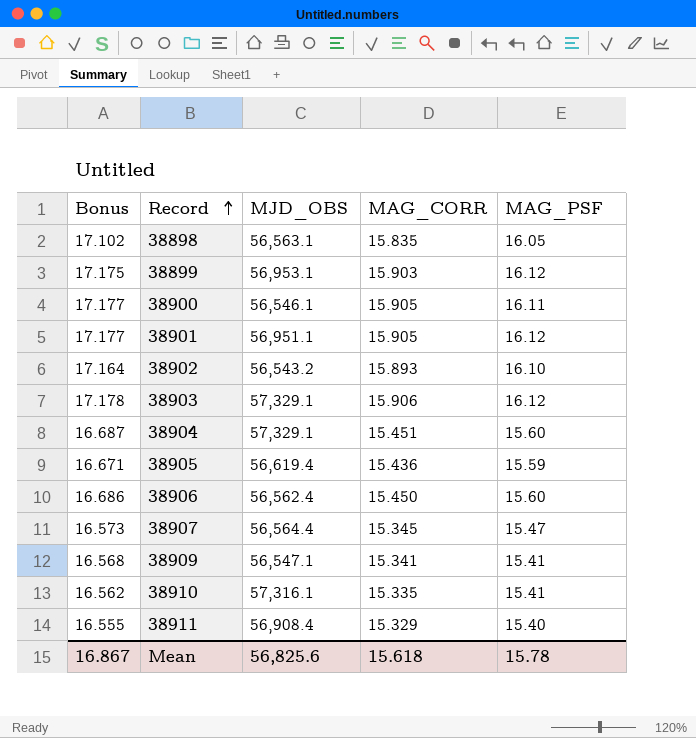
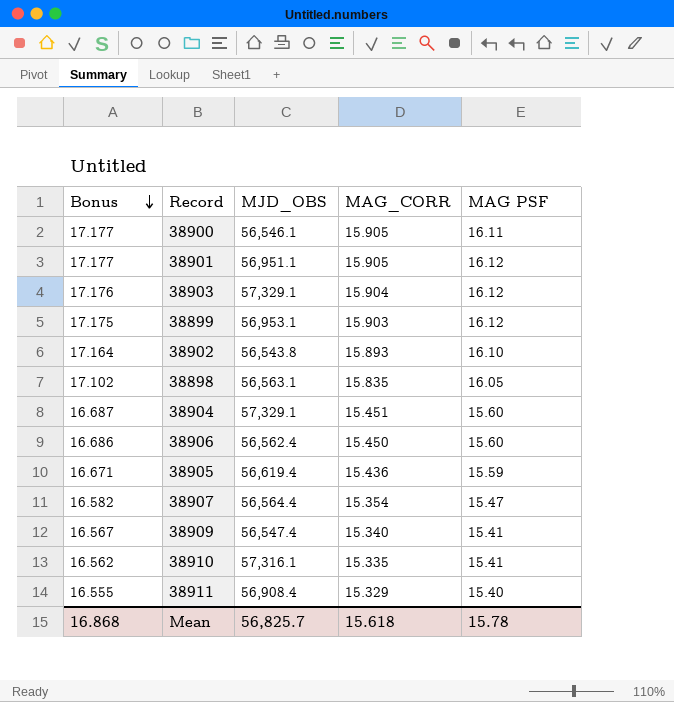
row order: Record ascending -> Bonus descending
column name: MAG_PSF -> MAG PSF
38903 | Bonus: 17.178 -> 17.176
38903 | MAG_CORR: 15.906 -> 15.904
38902 | MJD_OBS: 56,543.2 -> 56,543.8
38907 | Bonus: 16.573 -> 16.582
38907 | MAG_CORR: 15.345 -> 15.354
38909 | Bonus: 16.568 -> 16.567
38909 | MJD_OBS: 56,547.1 -> 56,547.4
38909 | MAG_CORR: 15.341 -> 15.340
Mean | Bonus: 16.867 -> 16.868
Mean | MJD_OBS: 56,825.6 -> 56,825.7

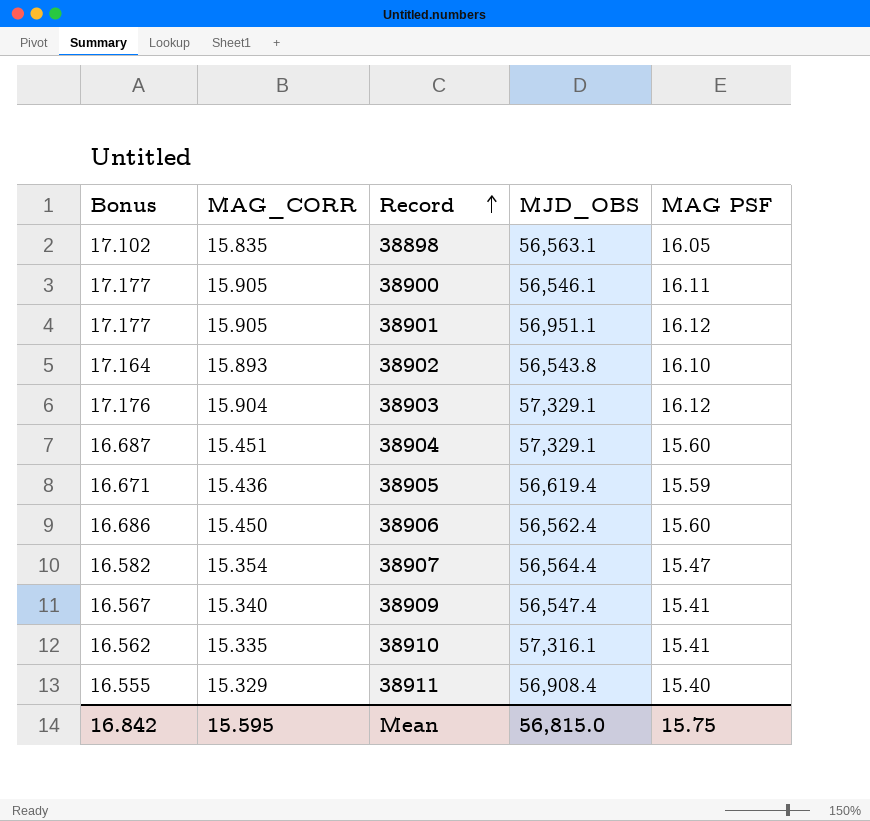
row order: Bonus descending -> Record ascending
column MAG_CORR | position: 4 -> 2
row 38899: 17.175 | 56,953.1 | 15.903 | 16.12 -> none
Mean | Bonus: 16.868 -> 16.842
Mean | MAG_CORR: 15.618 -> 15.595
Mean | MJD_OBS: 56,825.7 -> 56,815.0
Mean | MAG PSF: 15.78 -> 15.75

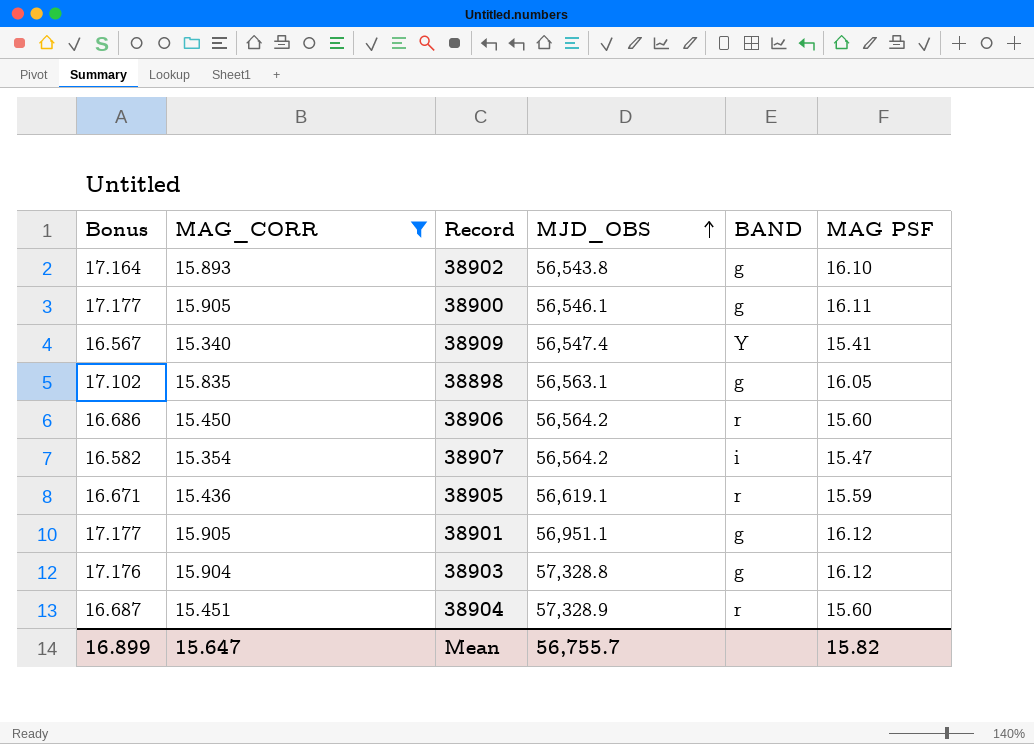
filter: none -> MAG_CORR >= 15.340
row order: Record ascending -> MJD_OBS ascending
column BAND | position: none -> 5
38906 | MJD_OBS: 56,562.4 -> 56,564.2
38907 | MJD_OBS: 56,564.4 -> 56,564.2
38905 | MJD_OBS: 56,619.4 -> 56,619.1
38903 | MJD_OBS: 57,329.1 -> 57,328.8
38904 | MJD_OBS: 57,329.1 -> 57,328.9
Mean | Bonus: 16.842 -> 16.899
Mean | MAG_CORR: 15.595 -> 15.647
Mean | MJD_OBS: 56,815.0 -> 56,755.7
Mean | MAG PSF: 15.75 -> 15.82

